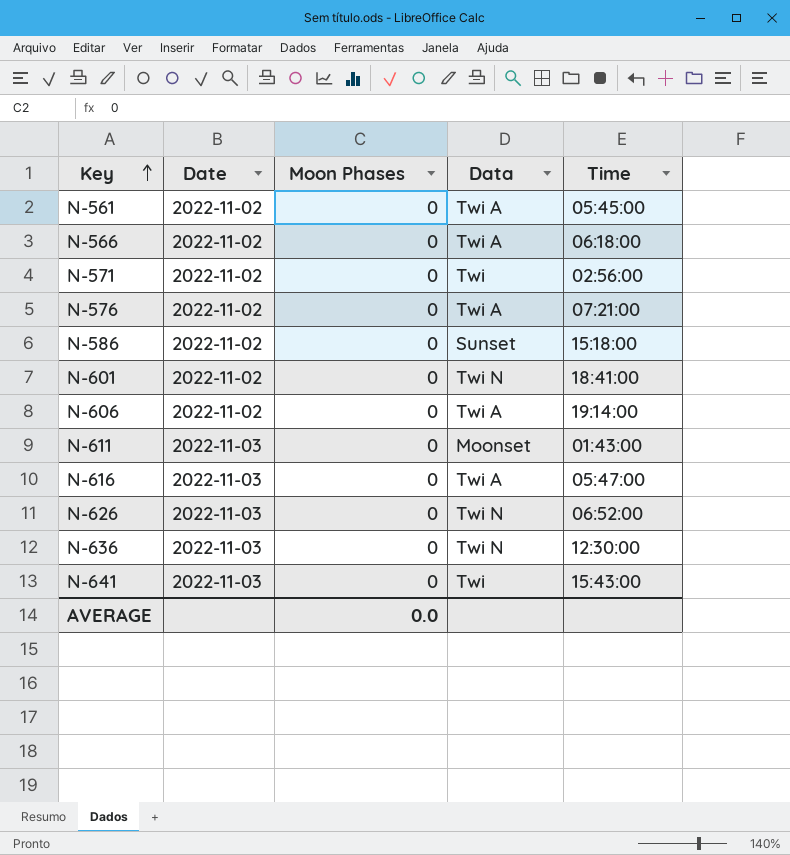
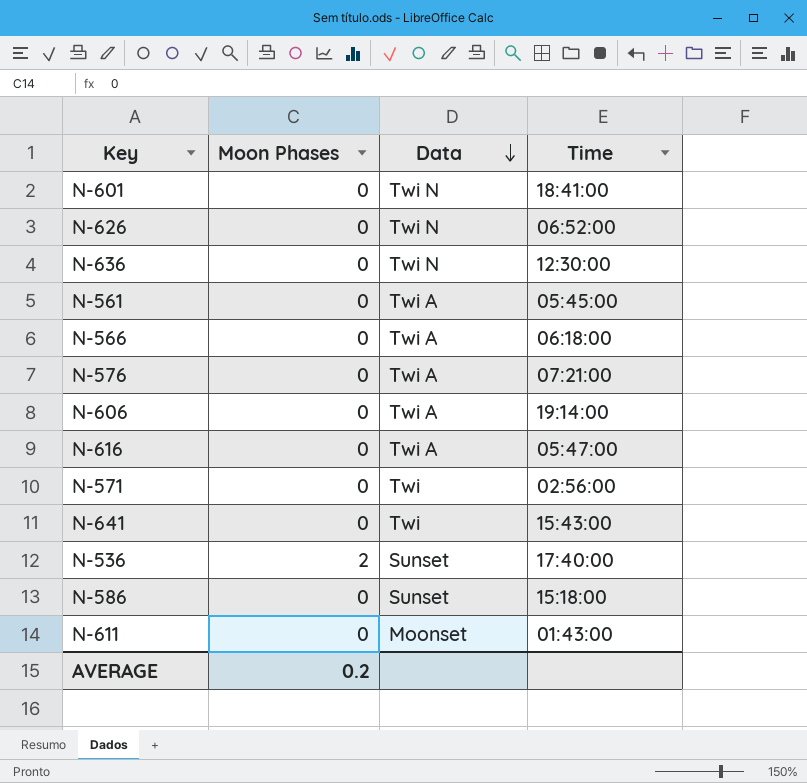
row order: Key ascending -> Data descending
column Date | position: 2 -> none
row N-536: none -> 2 | Sunset | 17:40:00
AVERAGE | Moon Phases: 0.0 -> 0.2

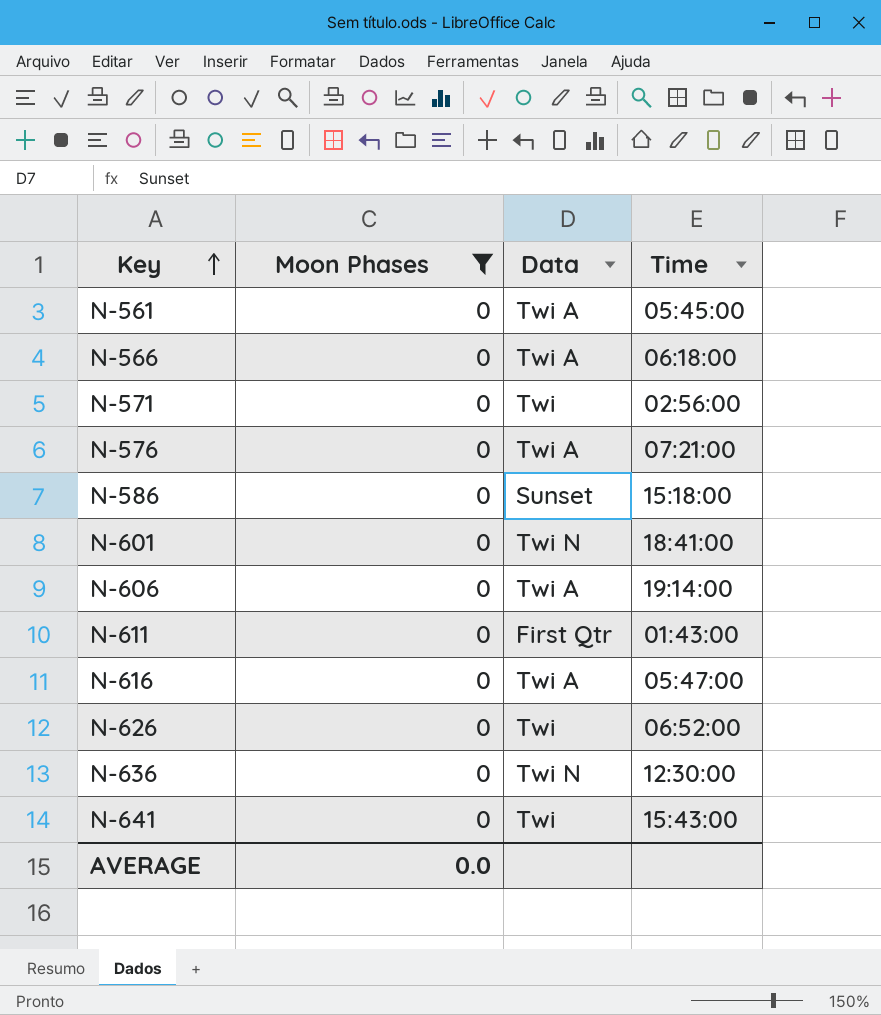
filter: none -> Moon Phases = 0
row order: Data descending -> Key ascending
N-611 | Data: Moonset -> First Qtr
N-626 | Data: Twi N -> Twi
AVERAGE | Moon Phases: 0.2 -> 0.0

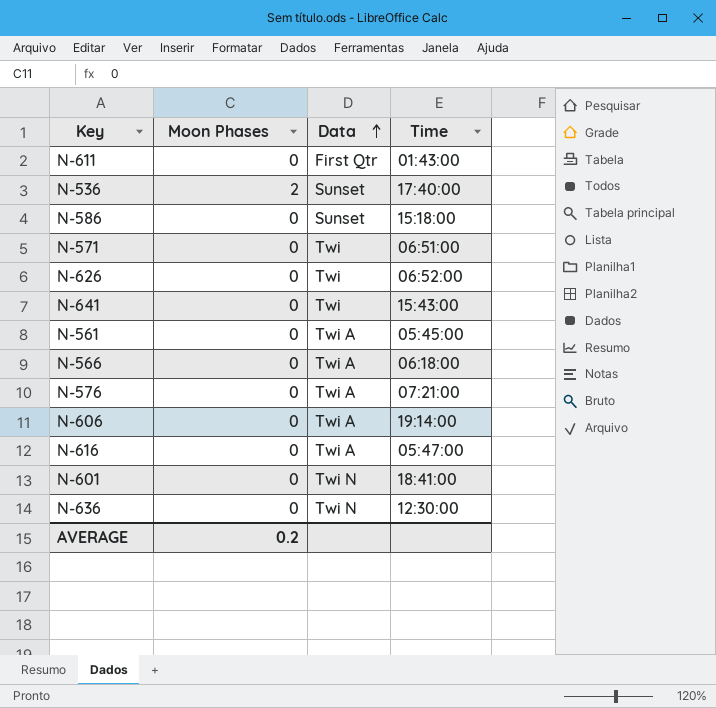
filter: Moon Phases = 0 -> none
row order: Key ascending -> Data ascending
N-571 | Time: 02:56:00 -> 06:51:00
AVERAGE | Moon Phases: 0.0 -> 0.2

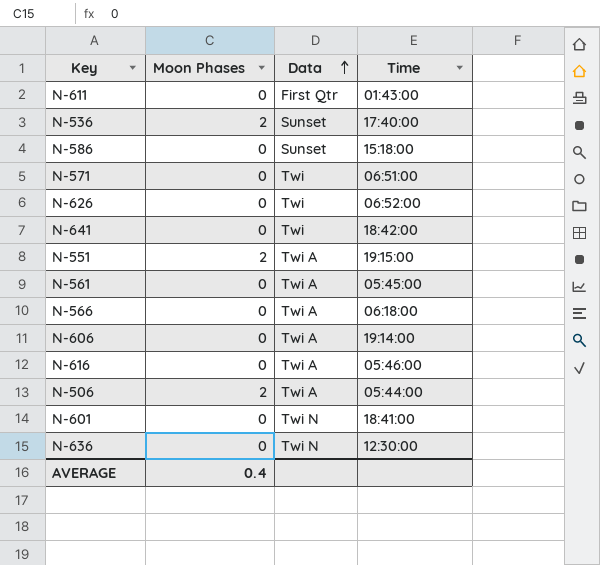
row N-576: 0 | Twi A | 07:21:00 -> none
N-641 | Time: 15:43:00 -> 18:42:00
row N-551: none -> 2 | Twi A | 19:15:00
N-616 | Time: 05:47:00 -> 05:46:00
row N-506: none -> 2 | Twi A | 05:44:00
AVERAGE | Moon Phases: 0.2 -> 0.4

